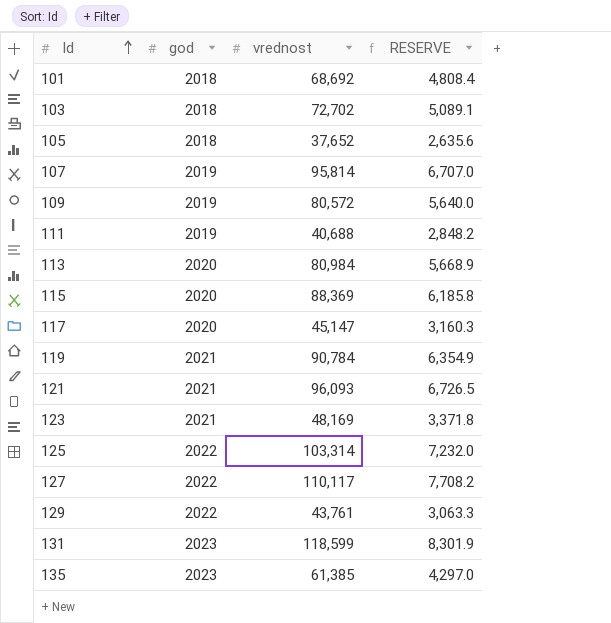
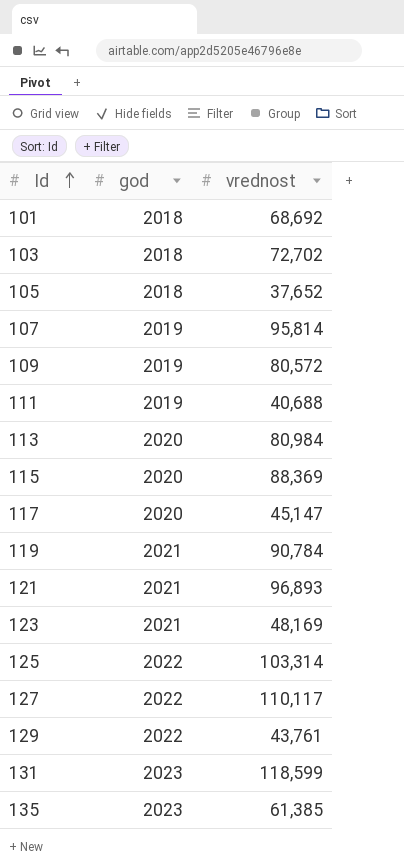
column RESERVE | formula: [vrednost] * 0.07 -> none
121 | vrednost: 96,093 -> 96,893

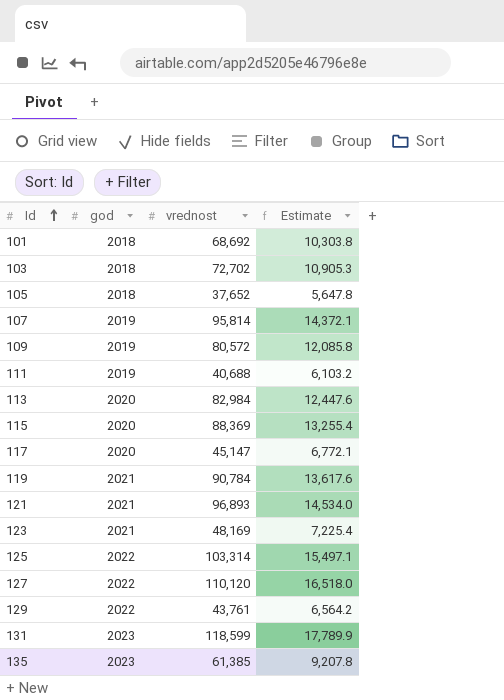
column Estimate | formula: none -> [vrednost] * 0.15
113 | vrednost: 80,984 -> 82,984
127 | vrednost: 110,117 -> 110,120

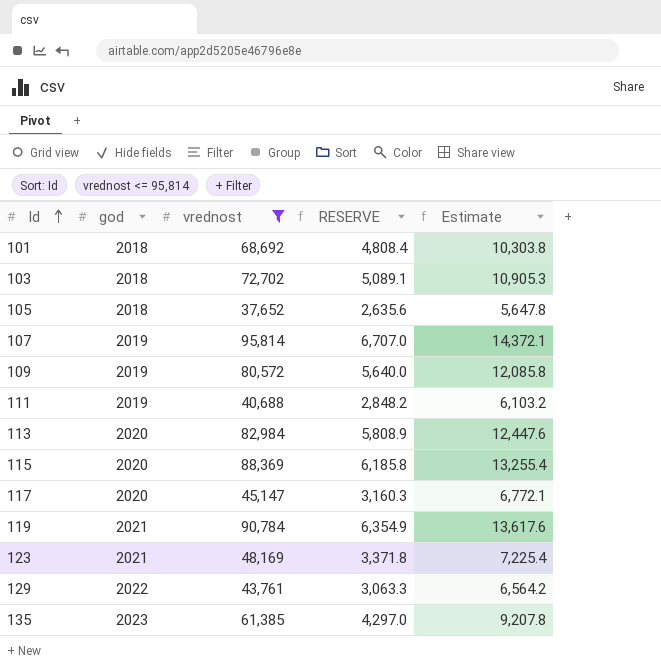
filter: none -> vrednost <= 95,814
column RESERVE | formula: none -> [vrednost] * 0.07

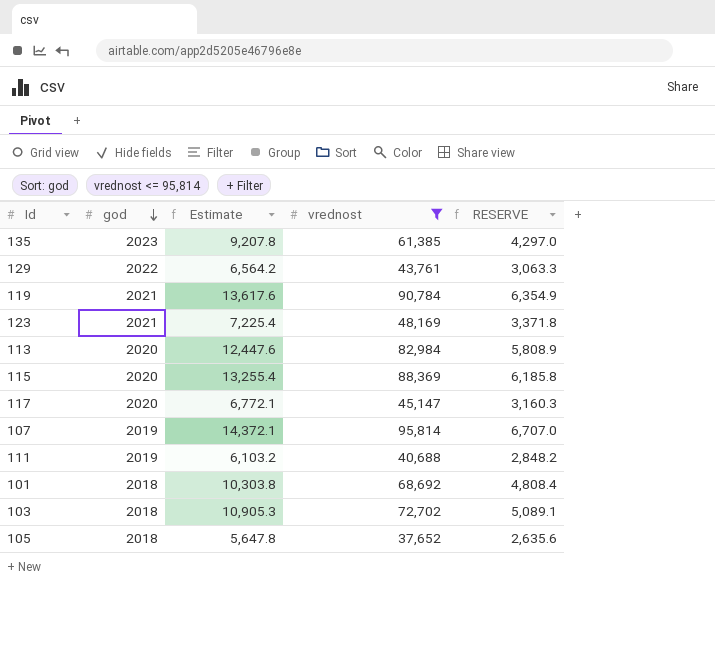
row order: Id ascending -> god descending
column Estimate | position: 5 -> 3
row 109: 2019 | 80,572 | 5,640.0 | 12,085.8 -> none

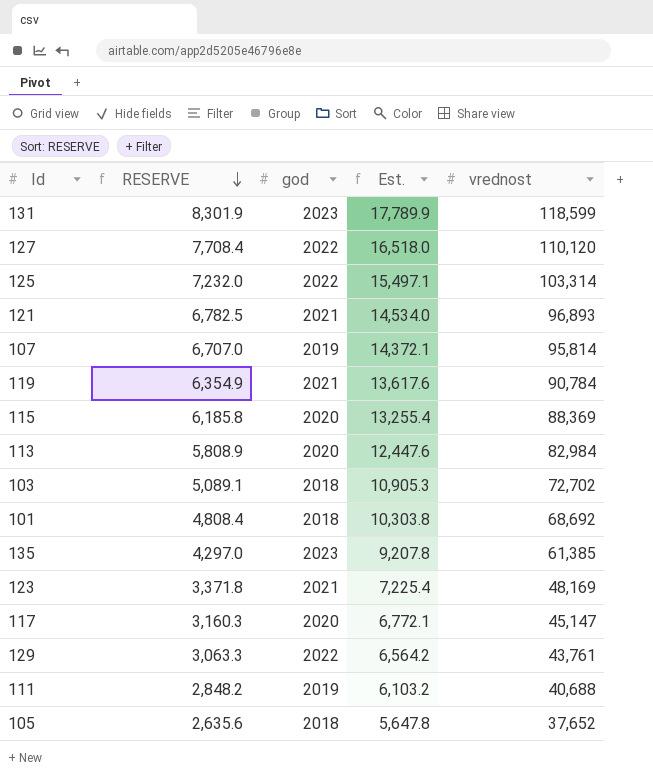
filter: vrednost <= 95,814 -> none
row order: god descending -> RESERVE descending
column RESERVE | position: 5 -> 2
column name: Estimate -> Est.

